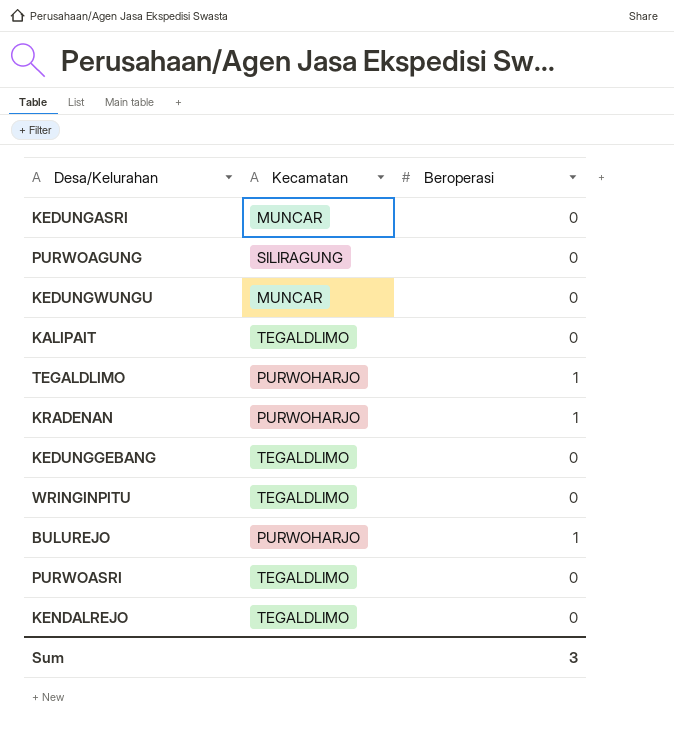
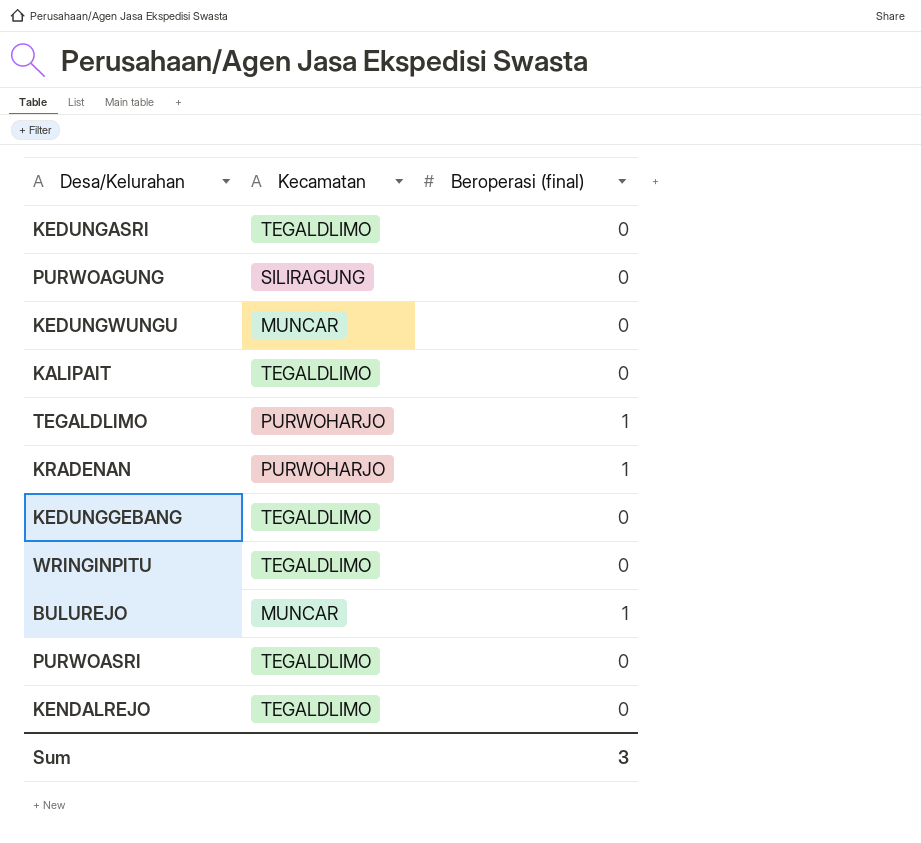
column name: Beroperasi -> Beroperasi (final)
KEDUNGASRI | Kecamatan: MUNCAR -> TEGALDLIMO
BULUREJO | Kecamatan: PURWOHARJO -> MUNCAR

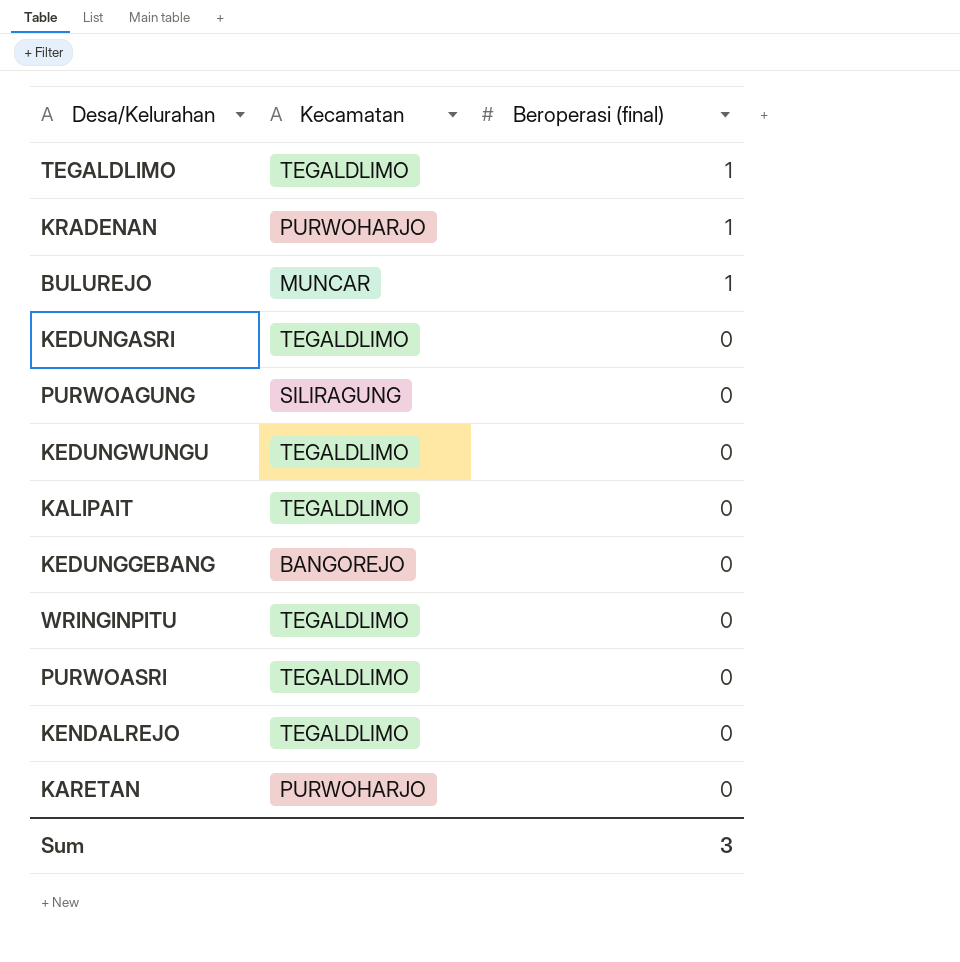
row order: none -> Beroperasi (final) descending
TEGALDLIMO | Kecamatan: PURWOHARJO -> TEGALDLIMO
KEDUNGWUNGU | Kecamatan: MUNCAR -> TEGALDLIMO
KEDUNGGEBANG | Kecamatan: TEGALDLIMO -> BANGOREJO
row KARETAN: none -> PURWOHARJO | 0

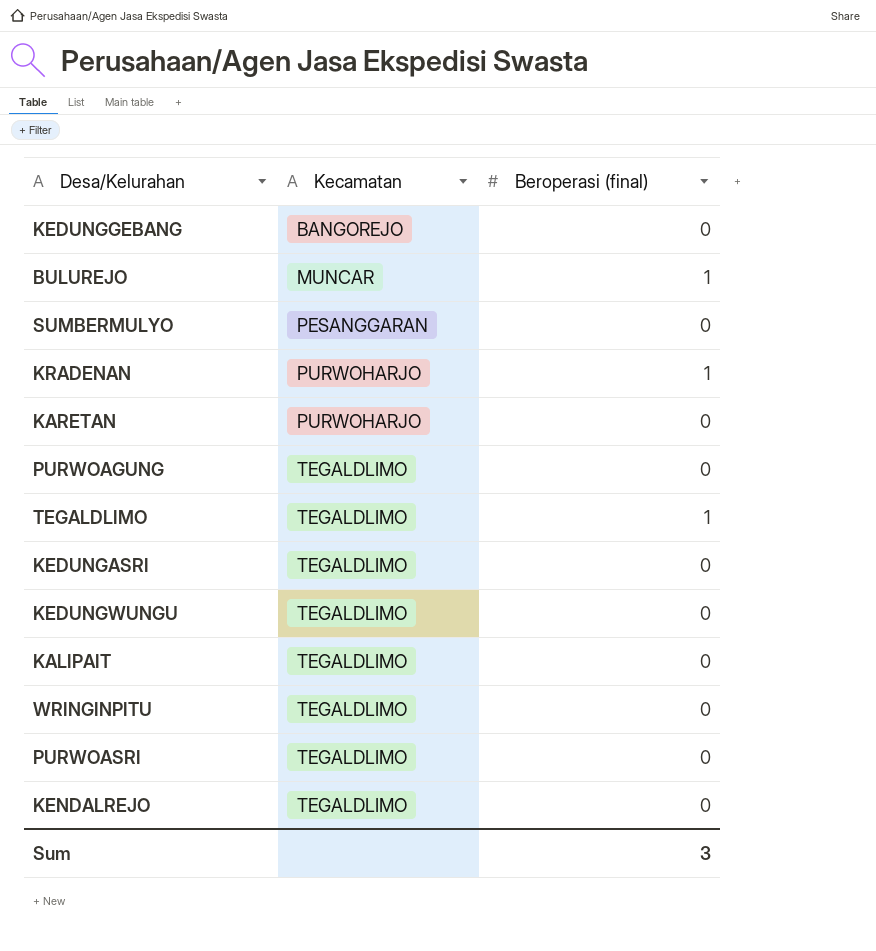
row order: Beroperasi (final) descending -> Kecamatan ascending
row SUMBERMULYO: none -> PESANGGARAN | 0
PURWOAGUNG | Kecamatan: SILIRAGUNG -> TEGALDLIMO

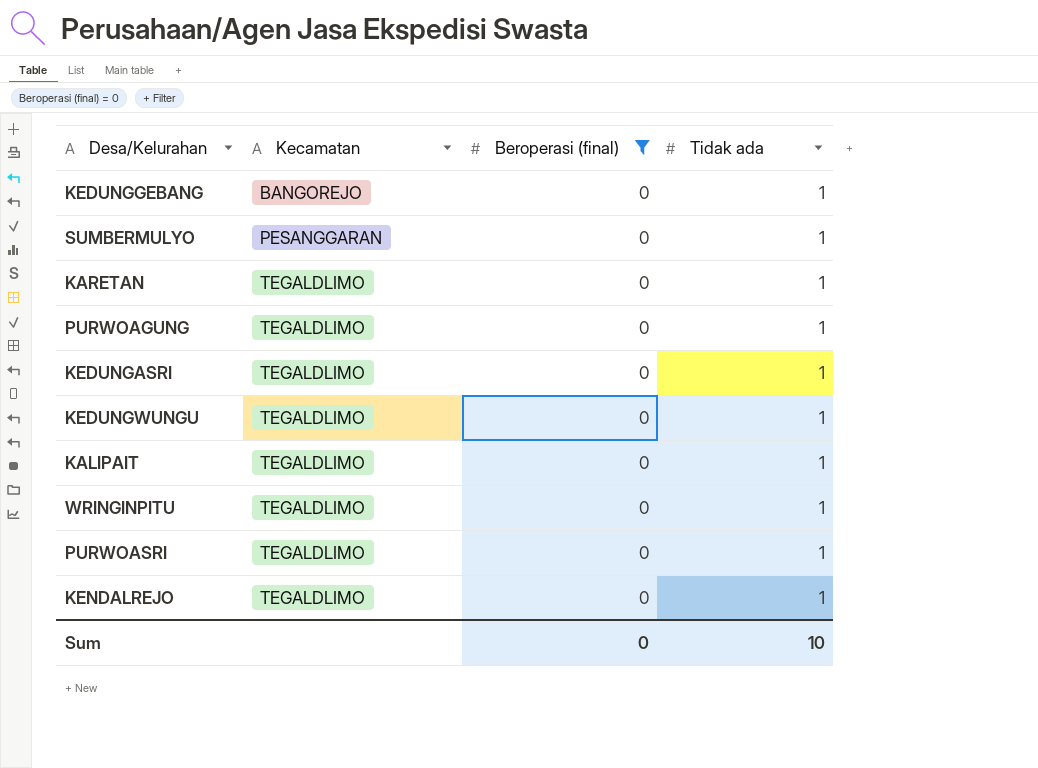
filter: none -> Beroperasi (final) = 0
column Tidak ada | position: none -> 4
KARETAN | Kecamatan: PURWOHARJO -> TEGALDLIMO
Sum | Beroperasi (final): 3 -> 0

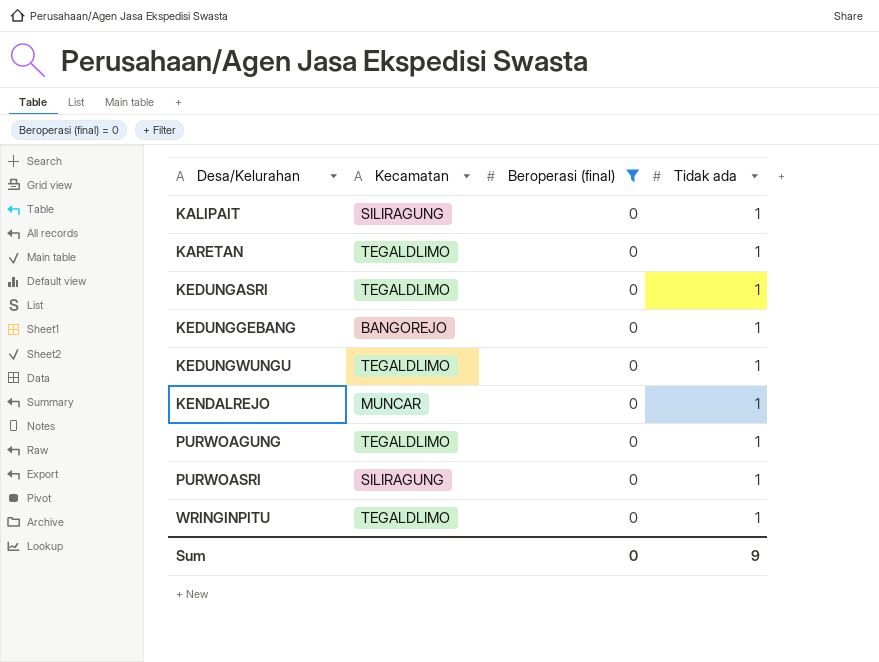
row order: Kecamatan ascending -> Desa/Kelurahan ascending
row SUMBERMULYO: PESANGGARAN | 0 | 1 -> none
KALIPAIT | Kecamatan: TEGALDLIMO -> SILIRAGUNG
KENDALREJO | Kecamatan: TEGALDLIMO -> MUNCAR
PURWOASRI | Kecamatan: TEGALDLIMO -> SILIRAGUNG
Sum | Tidak ada: 10 -> 9

